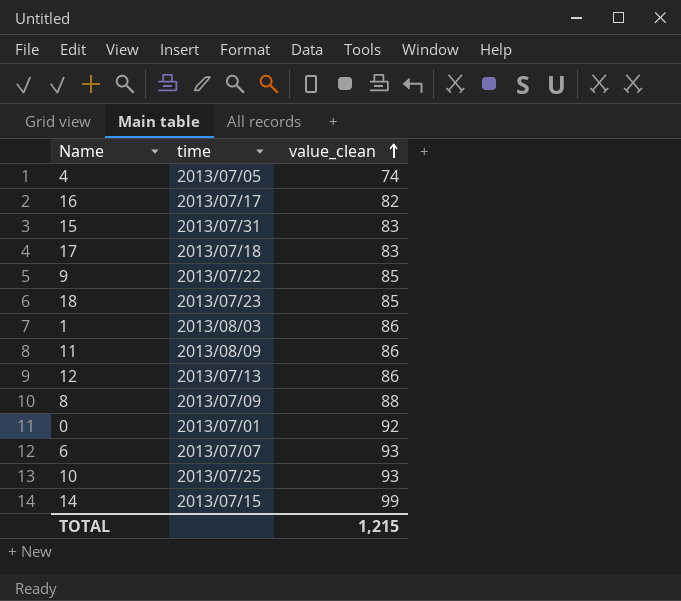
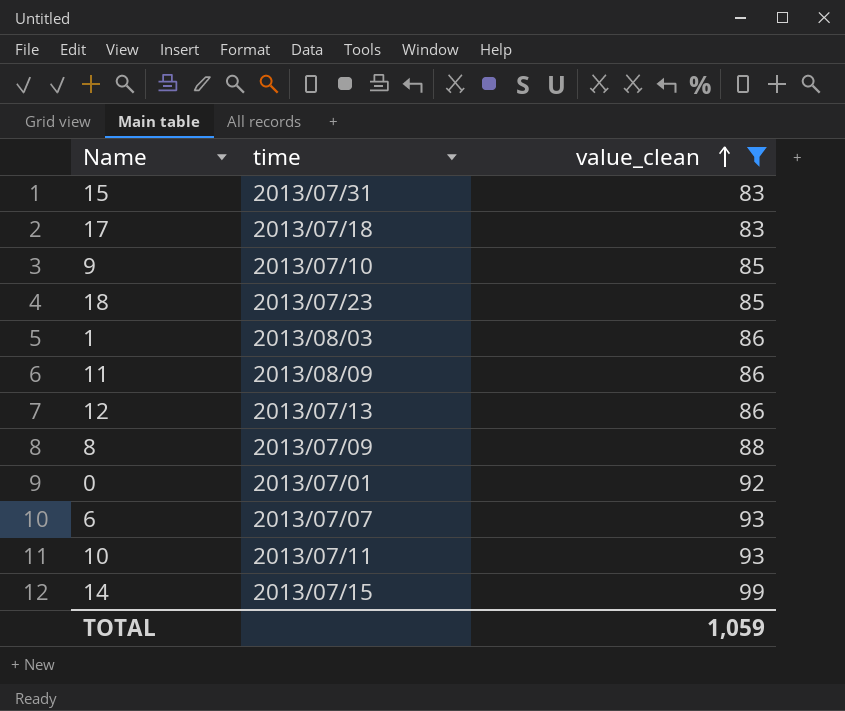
filter: none -> value_clean >= 83
9 | time: 2013/07/22 -> 2013/07/10
10 | time: 2013/07/25 -> 2013/07/11
TOTAL | value_clean: 1,215 -> 1,059

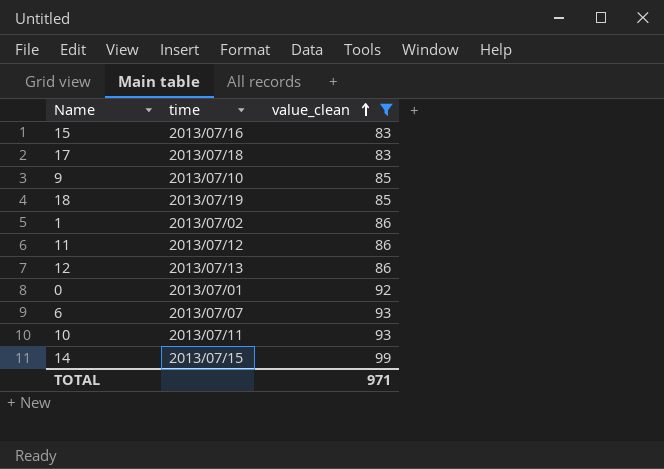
row 8: 2013/07/09 | 88 -> none
15 | time: 2013/07/31 -> 2013/07/16
18 | time: 2013/07/23 -> 2013/07/19
1 | time: 2013/08/03 -> 2013/07/02
11 | time: 2013/08/09 -> 2013/07/12
TOTAL | value_clean: 1,059 -> 971

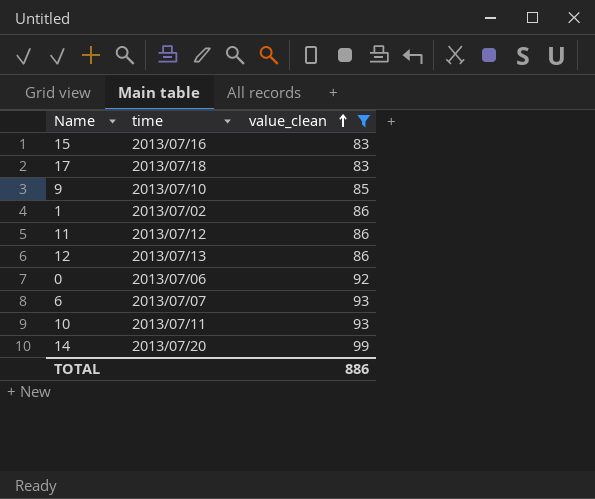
row 18: 2013/07/19 | 85 -> none
0 | time: 2013/07/01 -> 2013/07/06
14 | time: 2013/07/15 -> 2013/07/20
TOTAL | value_clean: 971 -> 886

